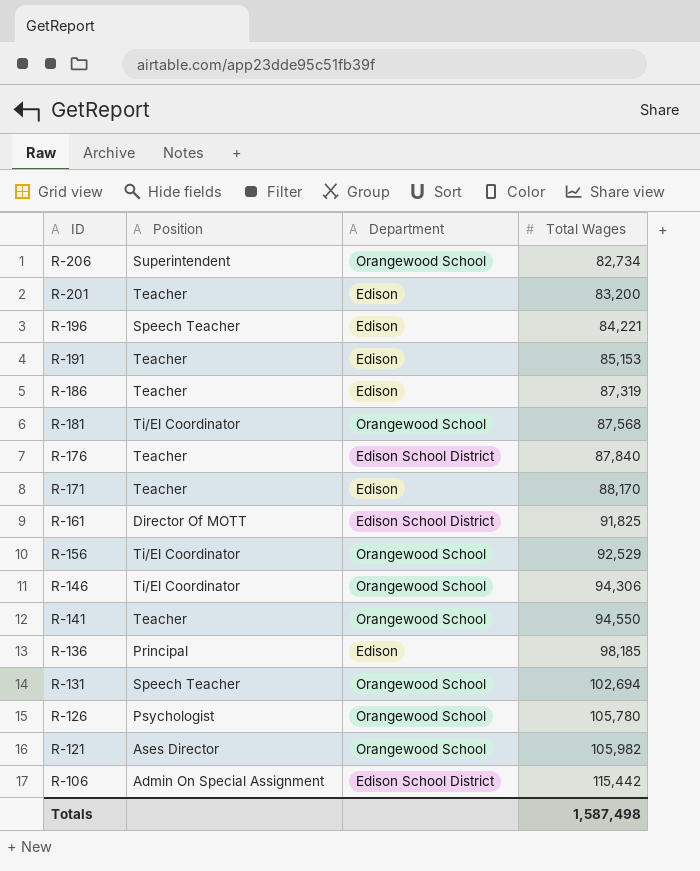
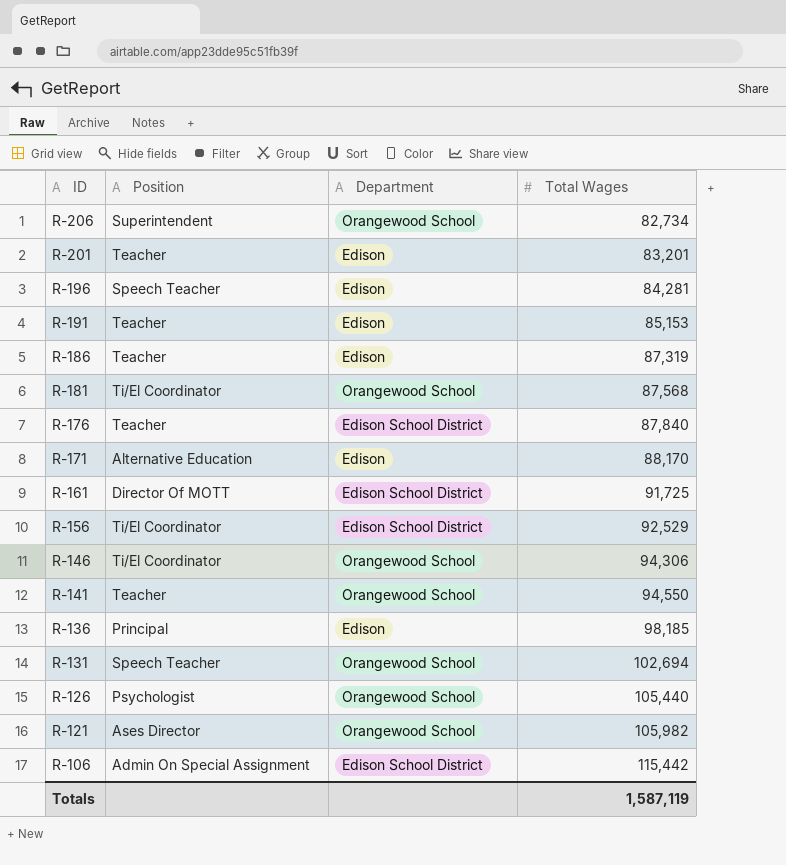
R-201 | Total Wages: 83,200 -> 83,201
R-196 | Total Wages: 84,221 -> 84,281
R-171 | Position: Teacher -> Alternative Education
R-161 | Total Wages: 91,825 -> 91,725
R-156 | Department: Orangewood School -> Edison School District
R-126 | Total Wages: 105,780 -> 105,440
Totals | Total Wages: 1,587,498 -> 1,587,119

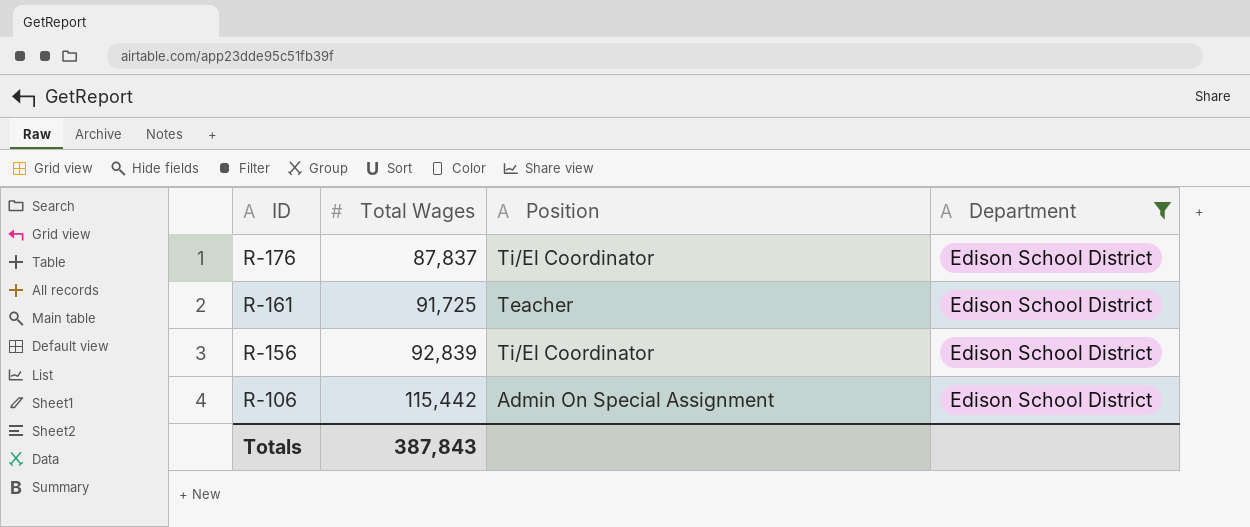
filter: none -> Department = Edison School District
column Total Wages | position: 4 -> 2
R-176 | Total Wages: 87,840 -> 87,837
R-176 | Position: Teacher -> Ti/El Coordinator
R-161 | Position: Director Of MOTT -> Teacher
R-156 | Total Wages: 92,529 -> 92,839
Totals | Total Wages: 1,587,119 -> 387,843

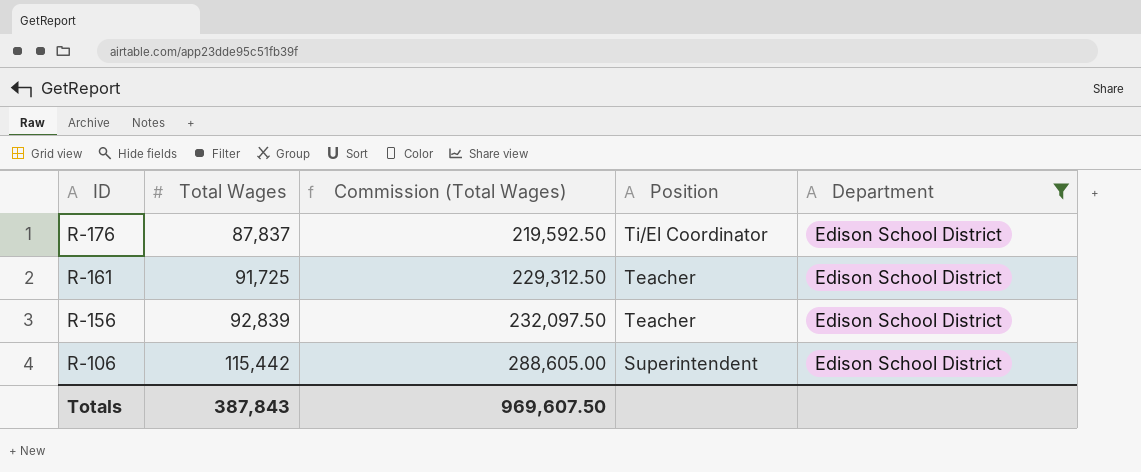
column Commission (Total Wages) | formula: none -> [Total Wages] * 2.5
R-156 | Position: Ti/El Coordinator -> Teacher
R-106 | Position: Admin On Special Assignment -> Superintendent

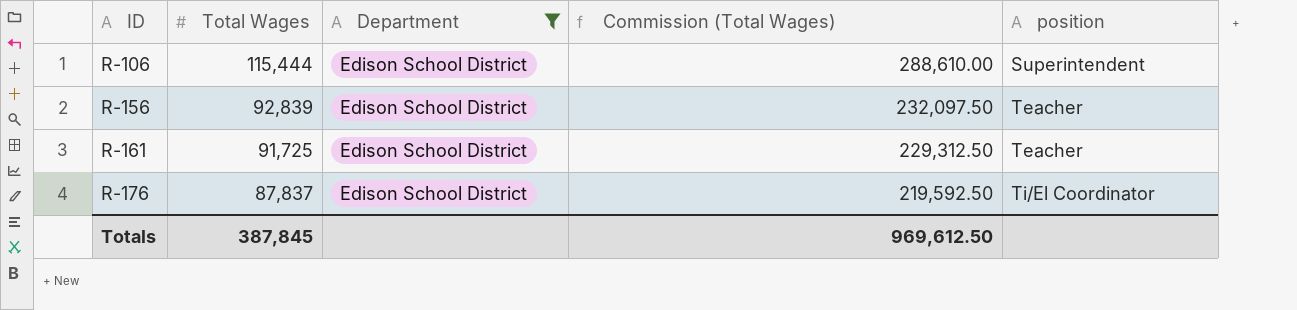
row order: ID descending -> ID ascending
column Department | position: 5 -> 3
column name: Position -> position
R-106 | Total Wages: 115,442 -> 115,444
R-106 | Commission (Total Wages): 288,605.00 -> 288,610.00
Totals | Total Wages: 387,843 -> 387,845
Totals | Commission (Total Wages): 969,607.50 -> 969,612.50

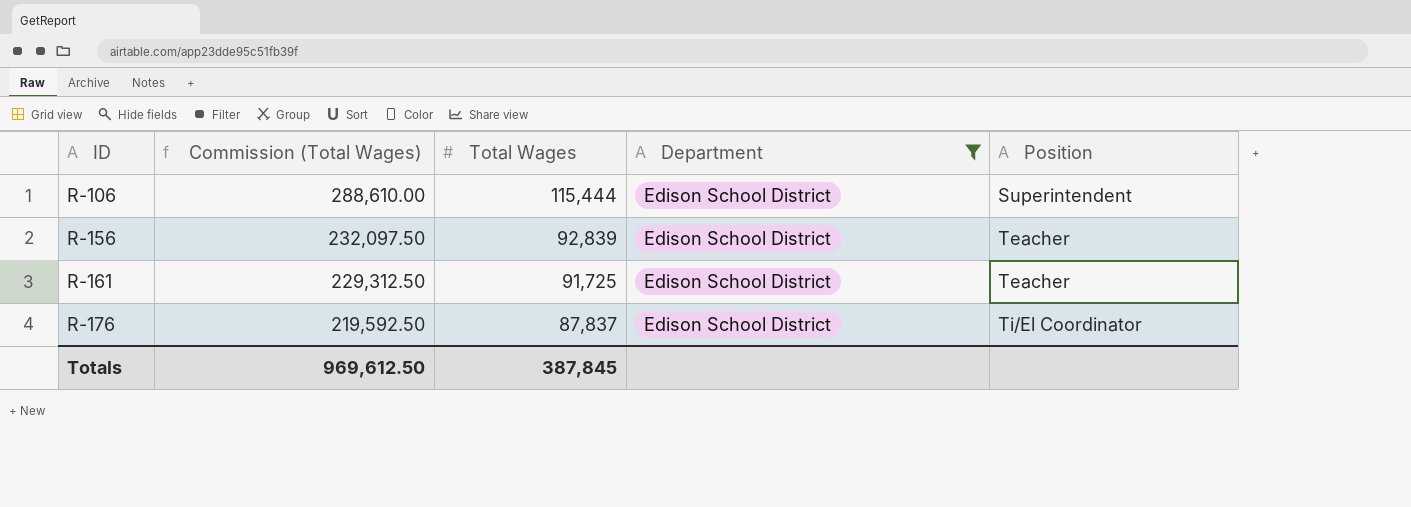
column Commission (Total Wages) | position: 4 -> 2
column name: position -> Position

